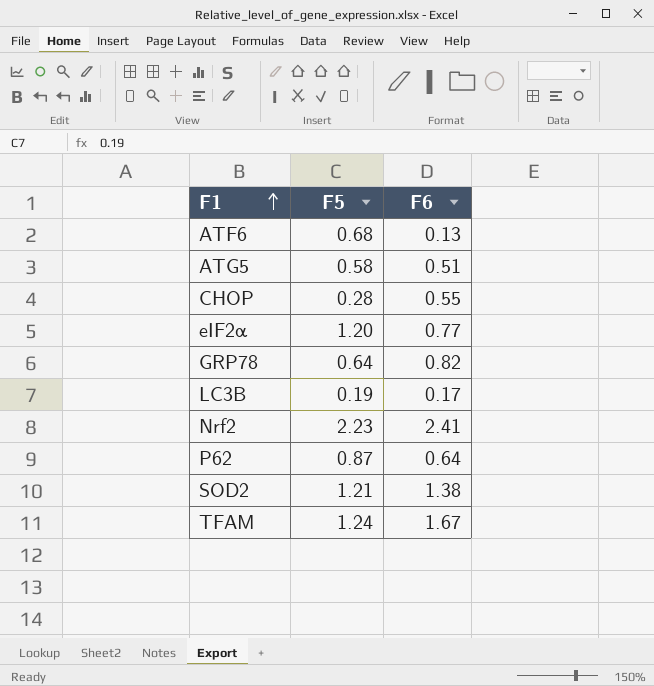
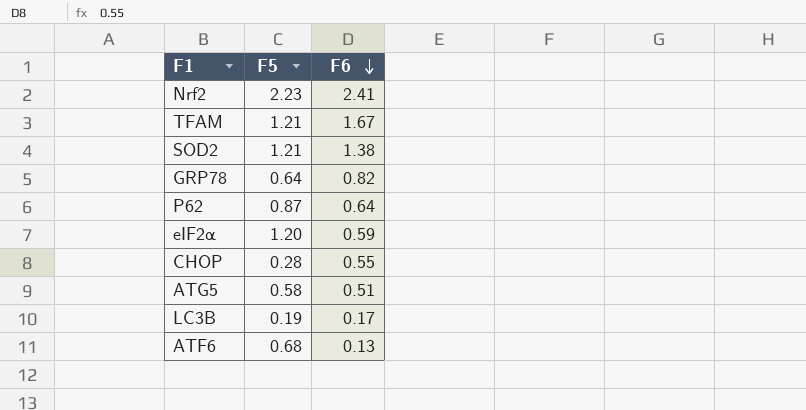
row order: F1 ascending -> F6 descending
TFAM | F5: 1.24 -> 1.21
eIF2α | F6: 0.77 -> 0.59

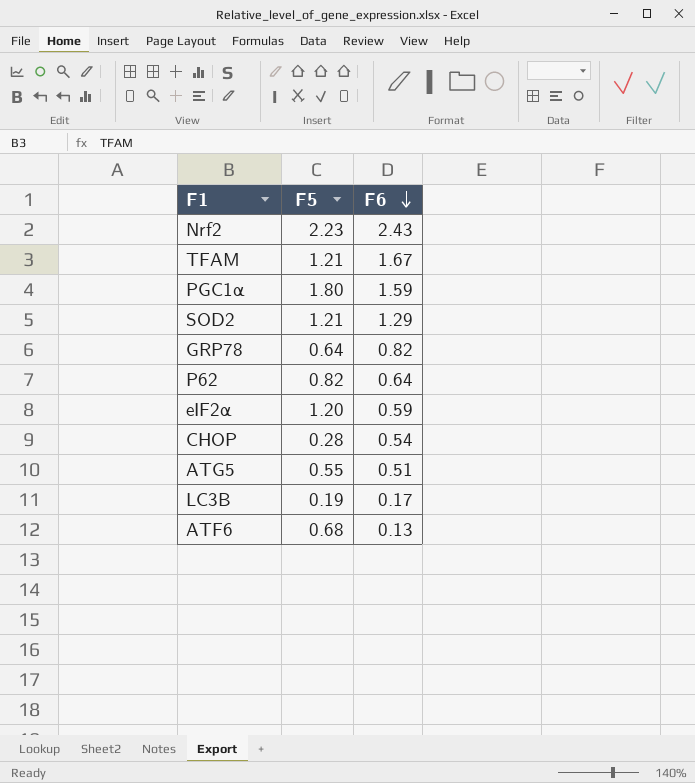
Nrf2 | F6: 2.41 -> 2.43
row PGC1α: none -> 1.80 | 1.59
SOD2 | F6: 1.38 -> 1.29
P62 | F5: 0.87 -> 0.82
CHOP | F6: 0.55 -> 0.54
ATG5 | F5: 0.58 -> 0.55

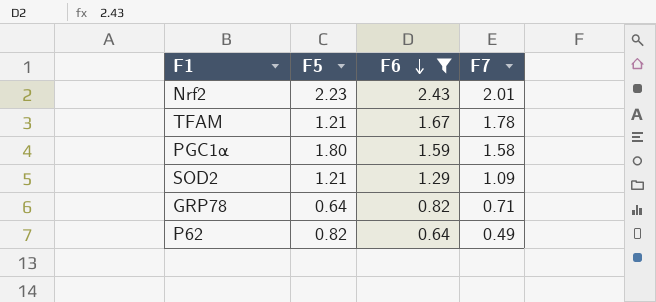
filter: none -> F6 >= 0.64
column F7 | position: none -> 4

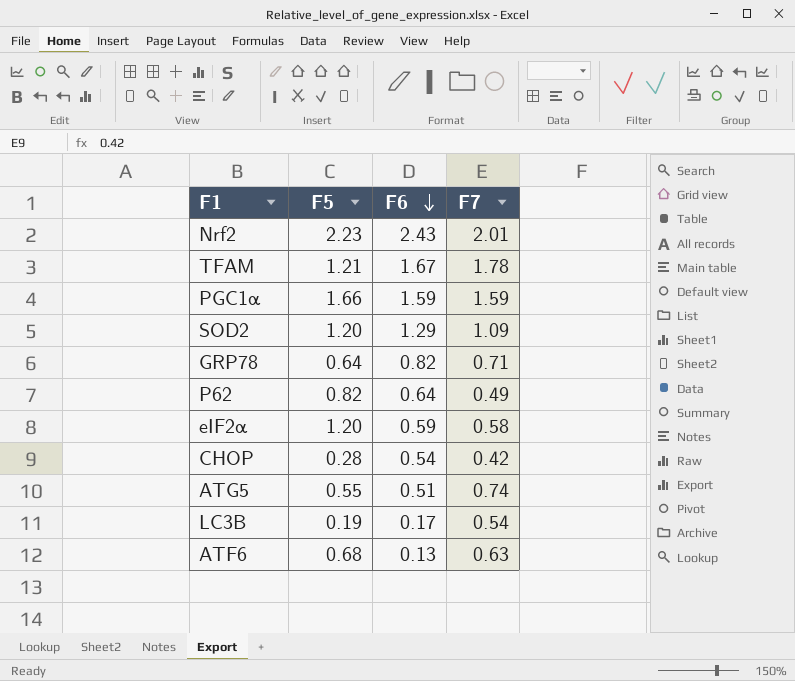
filter: F6 >= 0.64 -> none
PGC1α | F5: 1.80 -> 1.66
PGC1α | F7: 1.58 -> 1.59
SOD2 | F5: 1.21 -> 1.20

